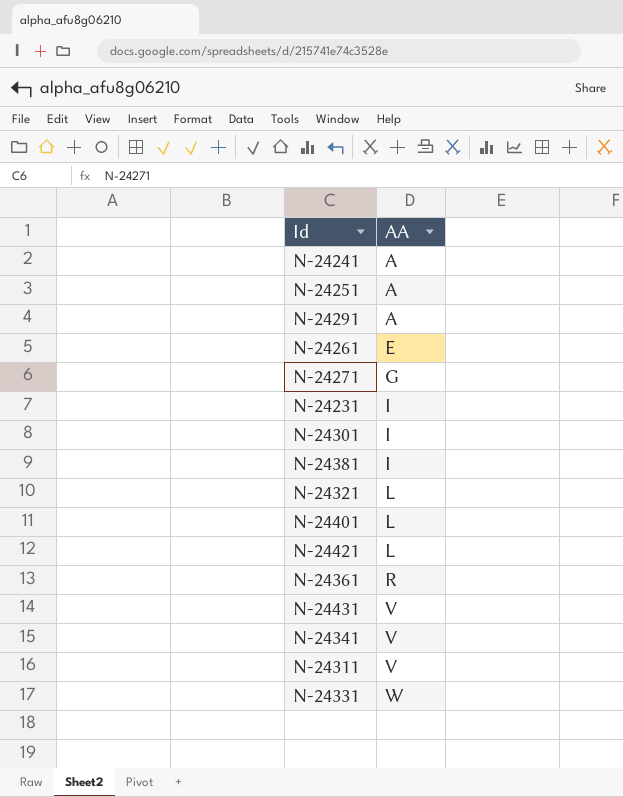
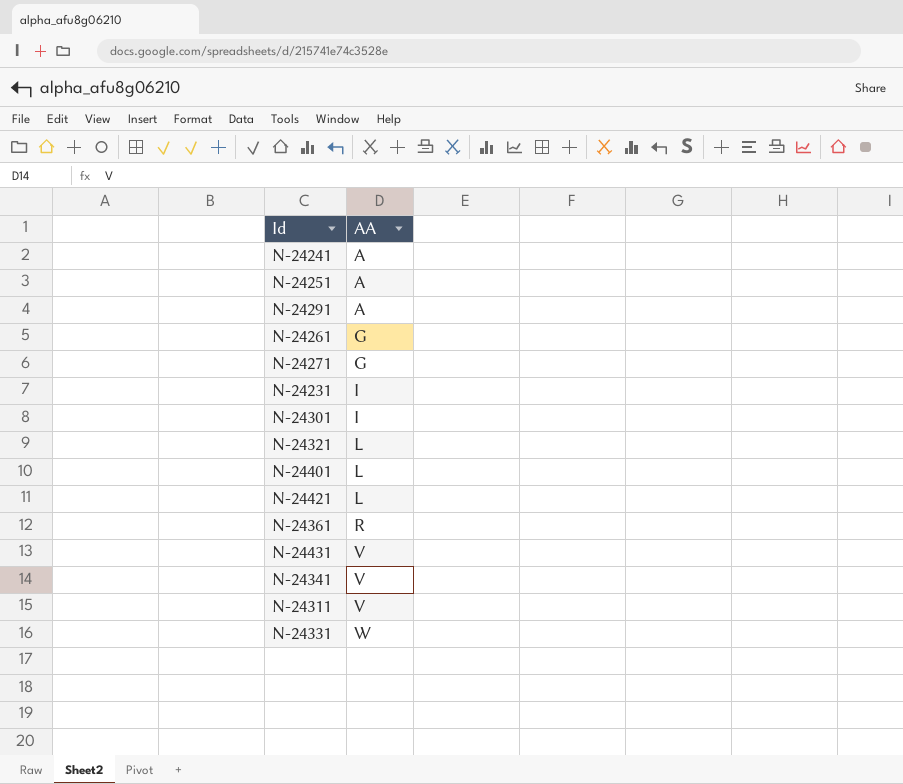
row N-24381: I -> none
N-24261 | AA: E -> G

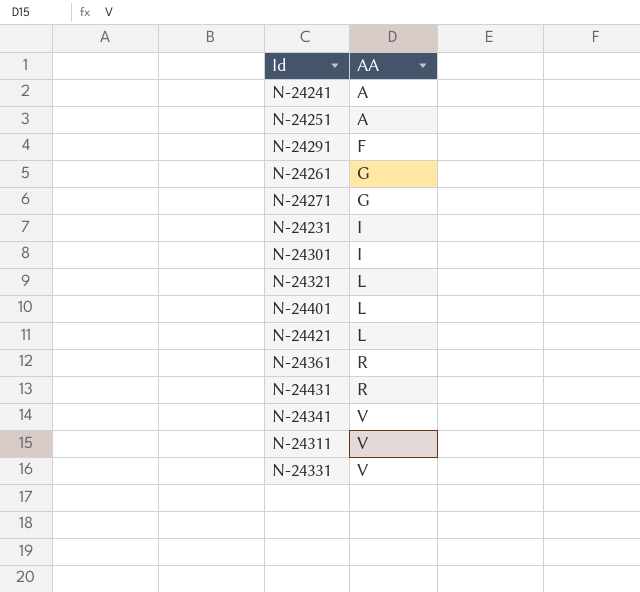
N-24291 | AA: A -> F
N-24431 | AA: V -> R
N-24331 | AA: W -> V

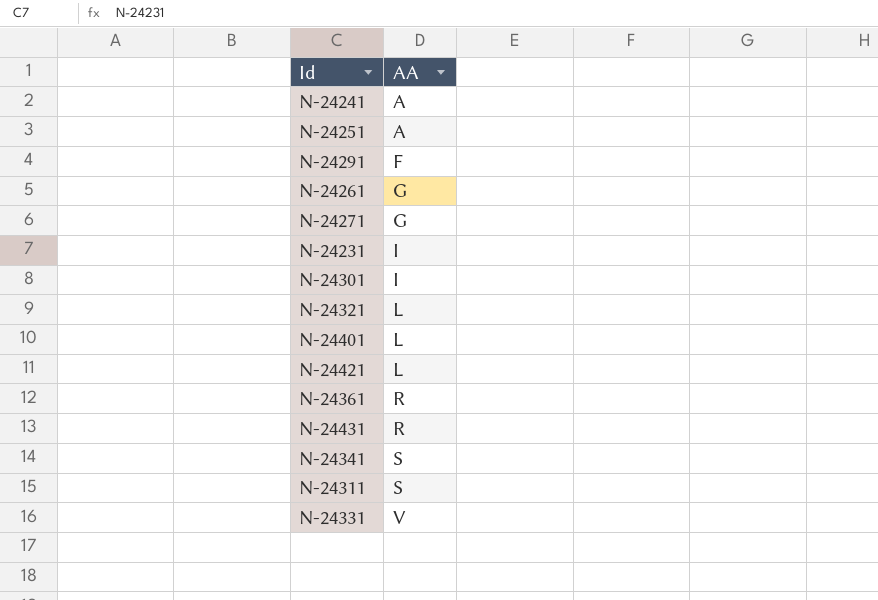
N-24341 | AA: V -> S
N-24311 | AA: V -> S

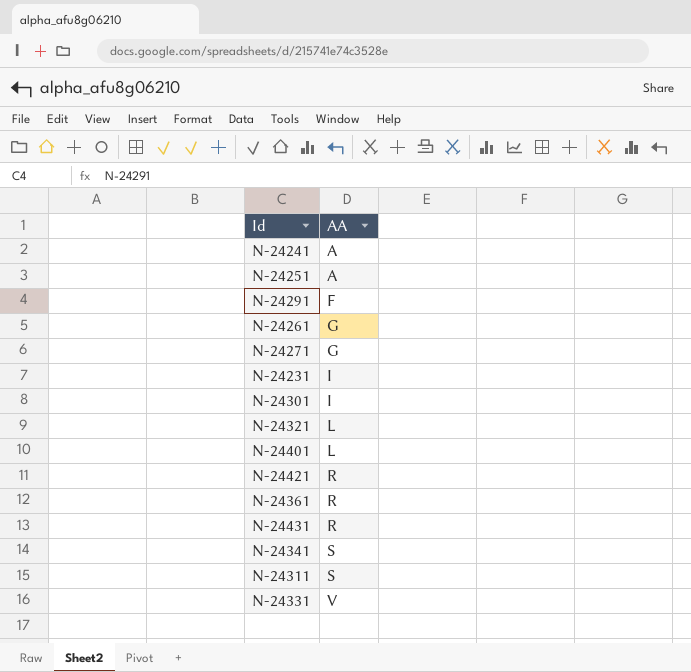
N-24421 | AA: L -> R

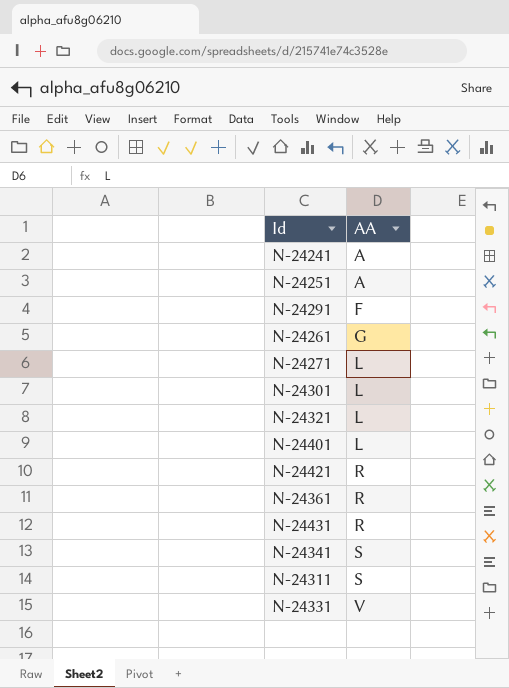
row N-24231: I -> none
N-24271 | AA: G -> L
N-24301 | AA: I -> L

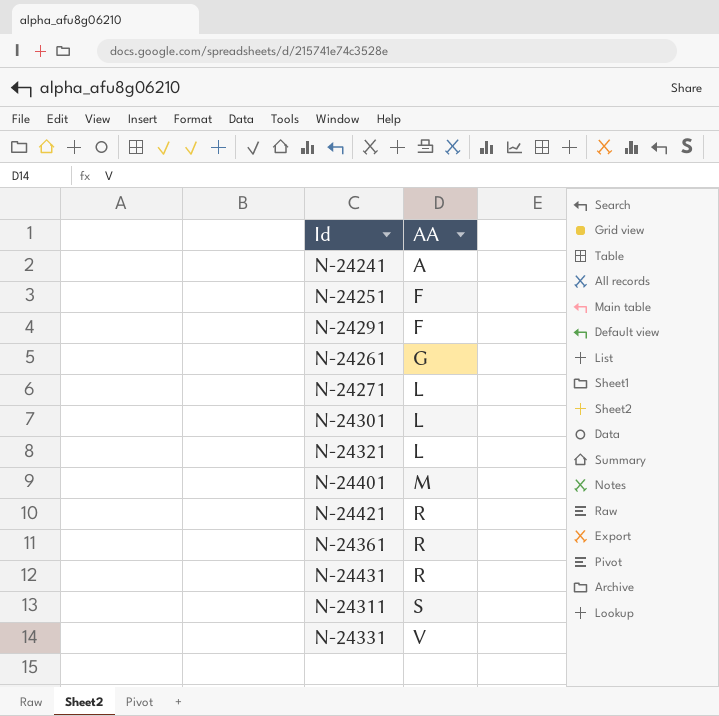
row N-24341: S -> none
N-24251 | AA: A -> F
N-24401 | AA: L -> M

